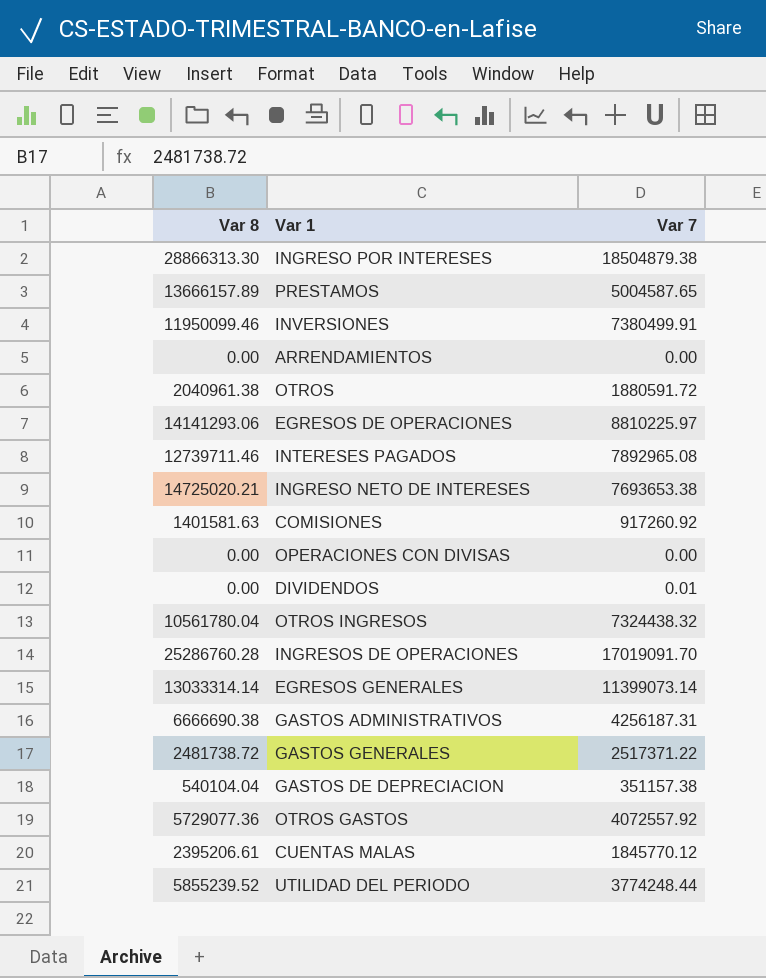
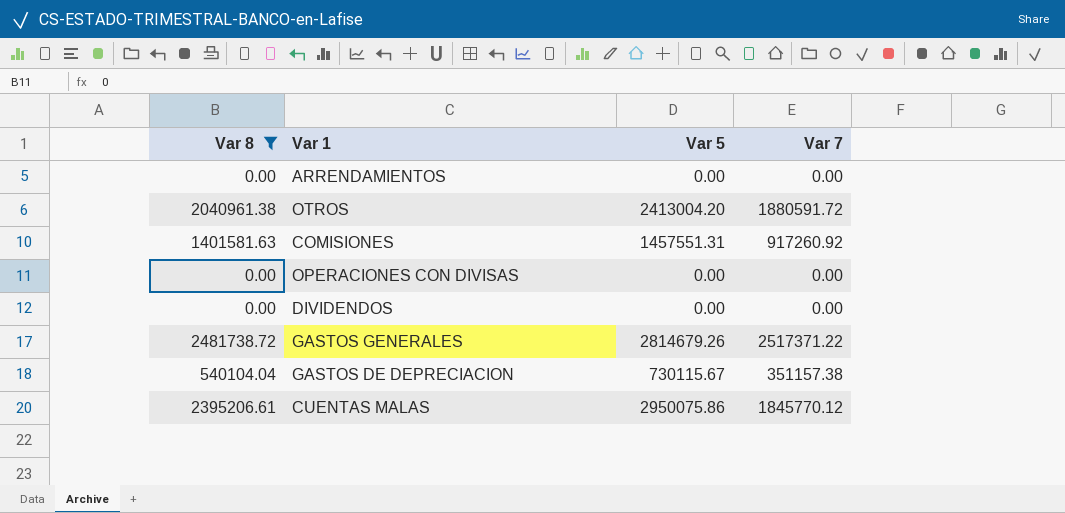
filter: none -> Var 8 <= 2481738.72
column Var 5 | position: none -> 3
DIVIDENDOS | Var 7: 0.01 -> 0.00

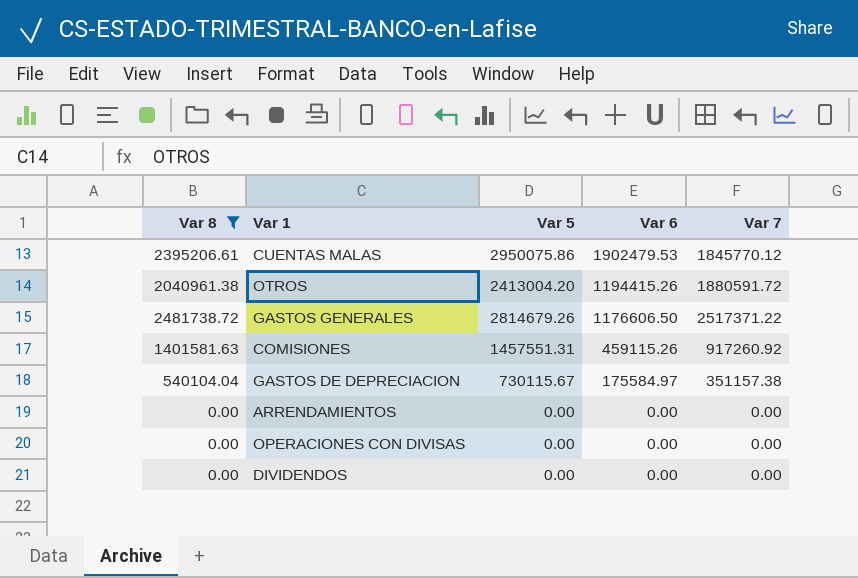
row order: none -> Var 6 descending
column Var 6 | position: none -> 4

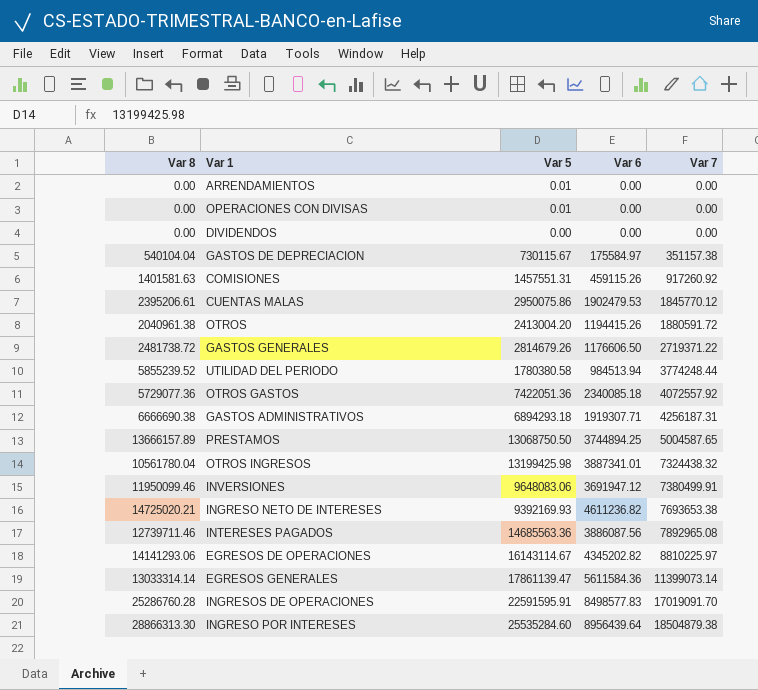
filter: Var 8 <= 2481738.72 -> none
row order: Var 6 descending -> Var 7 ascending
ARRENDAMIENTOS | Var 5: 0.00 -> 0.01
OPERACIONES CON DIVISAS | Var 5: 0.00 -> 0.01
GASTOS GENERALES | Var 7: 2517371.22 -> 2719371.22

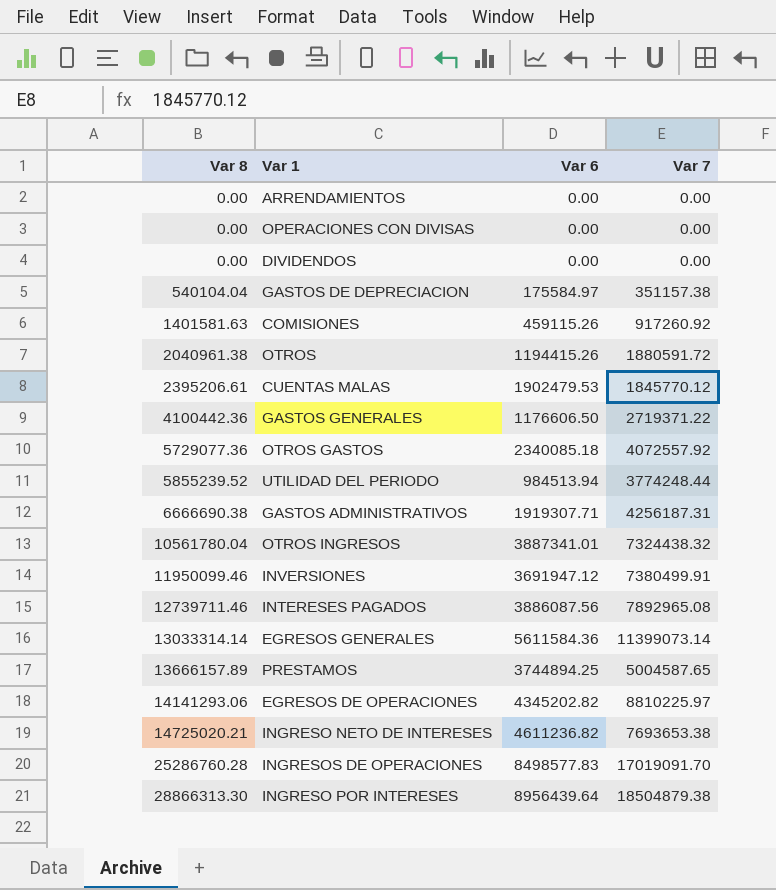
row order: Var 7 ascending -> Var 8 ascending
column Var 5 | position: 3 -> none
GASTOS GENERALES | Var 8: 2481738.72 -> 4100442.36

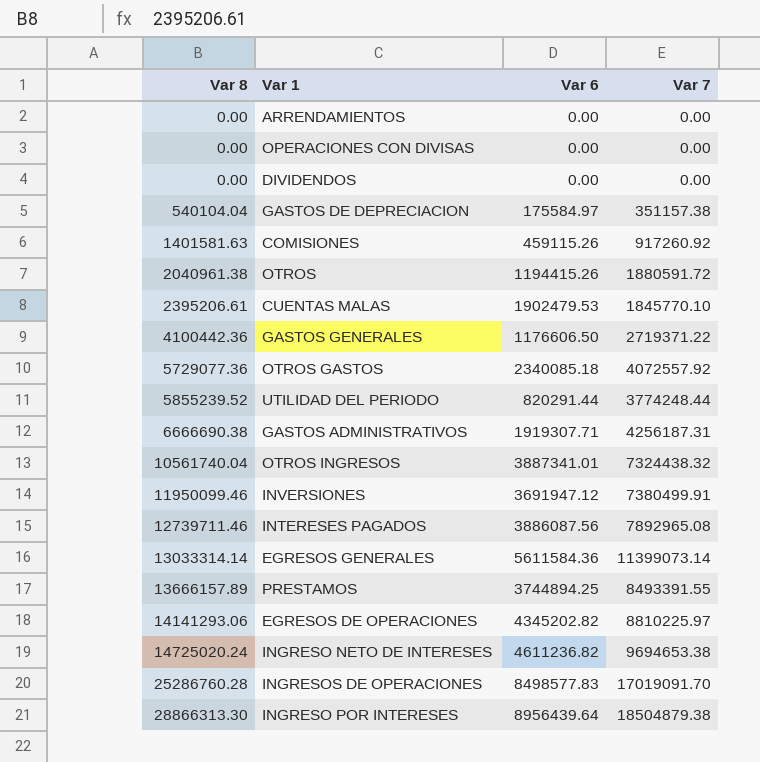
CUENTAS MALAS | Var 7: 1845770.12 -> 1845770.10
UTILIDAD DEL PERIODO | Var 6: 984513.94 -> 820291.44
OTROS INGRESOS | Var 8: 10561780.04 -> 10561740.04
PRESTAMOS | Var 7: 5004587.65 -> 8493391.55
INGRESO NETO DE INTERESES | Var 8: 14725020.21 -> 14725020.24
INGRESO NETO DE INTERESES | Var 7: 7693653.38 -> 9694653.38

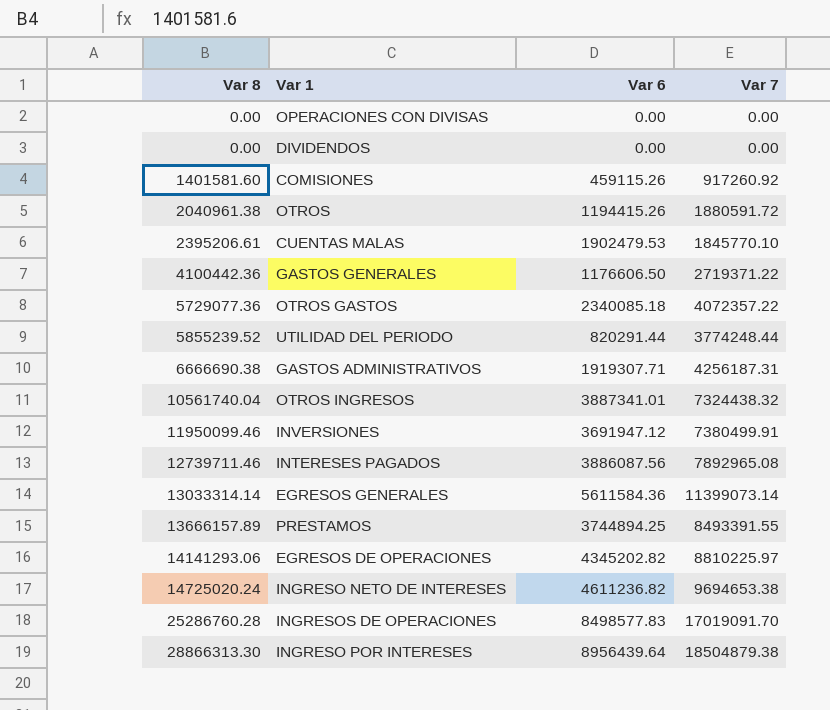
row ARRENDAMIENTOS: 0.00 | 0.00 | 0.00 -> none
row GASTOS DE DEPRECIACION: 540104.04 | 175584.97 | 351157.38 -> none
COMISIONES | Var 8: 1401581.63 -> 1401581.60
OTROS GASTOS | Var 7: 4072557.92 -> 4072357.22

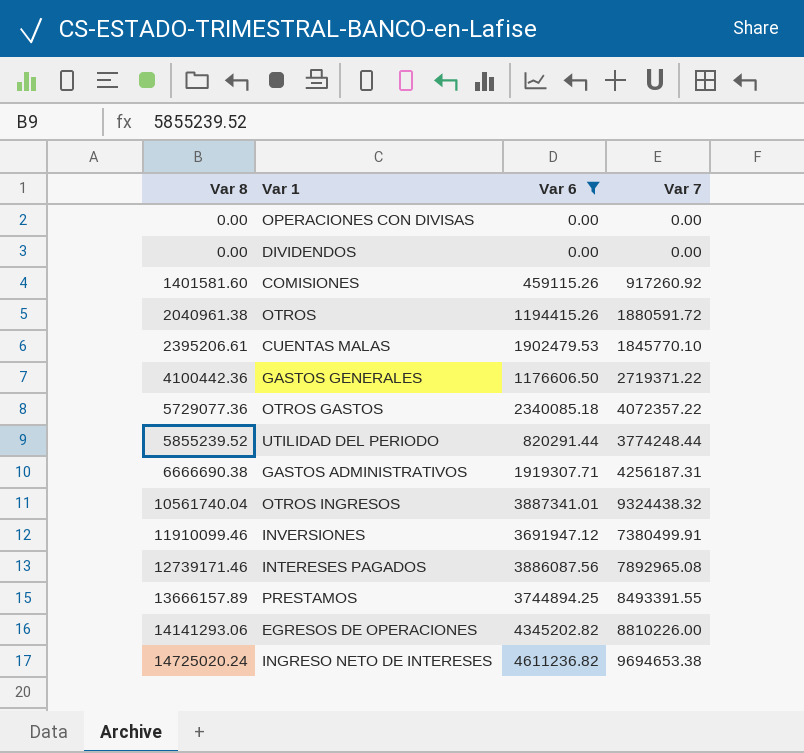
filter: none -> Var 6 <= 4611236.82
OTROS INGRESOS | Var 7: 7324438.32 -> 9324438.32
INVERSIONES | Var 8: 11950099.46 -> 11910099.46
INTERESES PAGADOS | Var 8: 12739711.46 -> 12739171.46
EGRESOS DE OPERACIONES | Var 7: 8810225.97 -> 8810226.00

